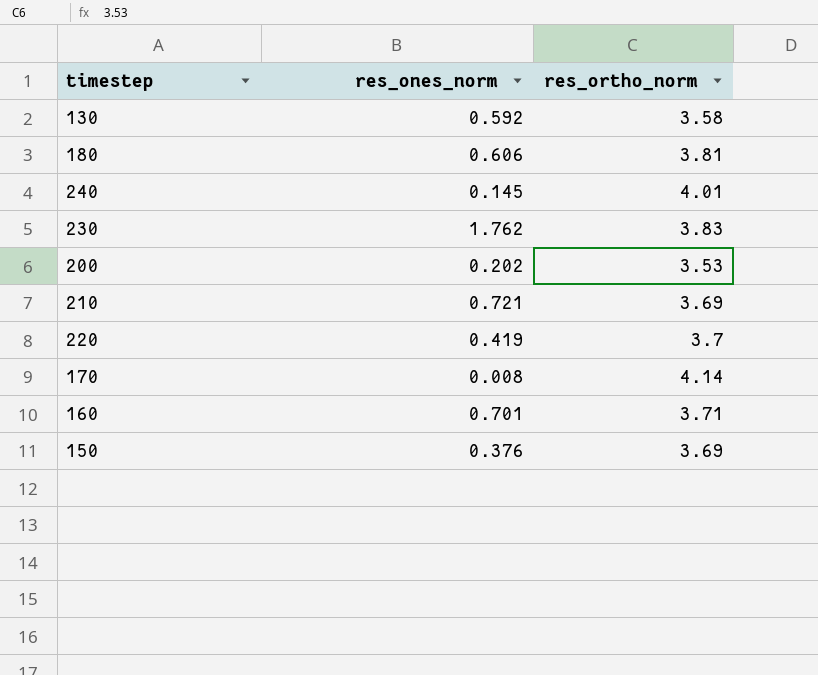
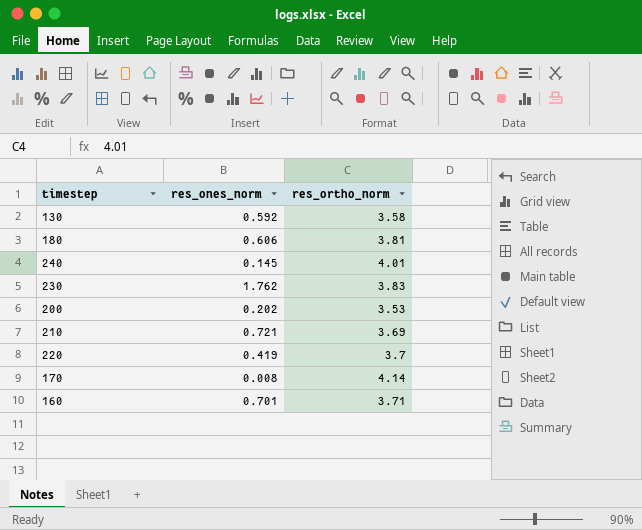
row 150: 0.376 | 3.69 -> none

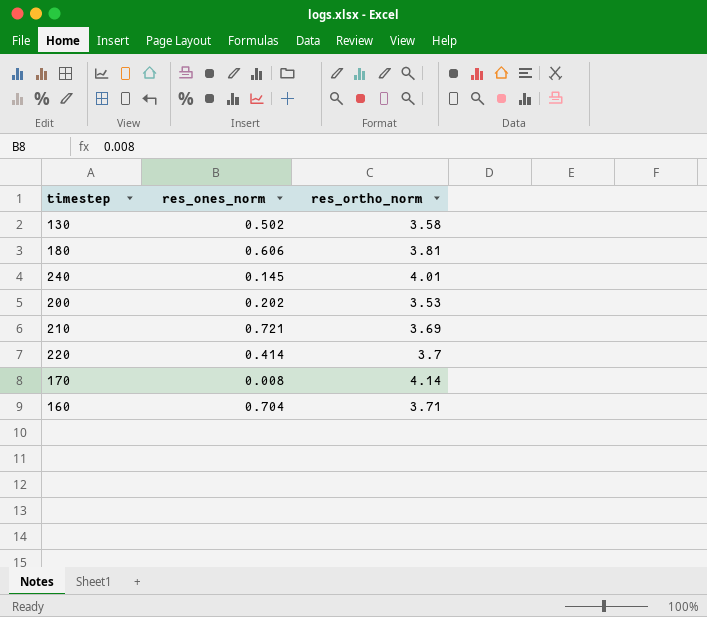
row 230: 1.762 | 3.83 -> none
130 | res_ones_norm: 0.592 -> 0.502
220 | res_ones_norm: 0.419 -> 0.414
160 | res_ones_norm: 0.701 -> 0.704

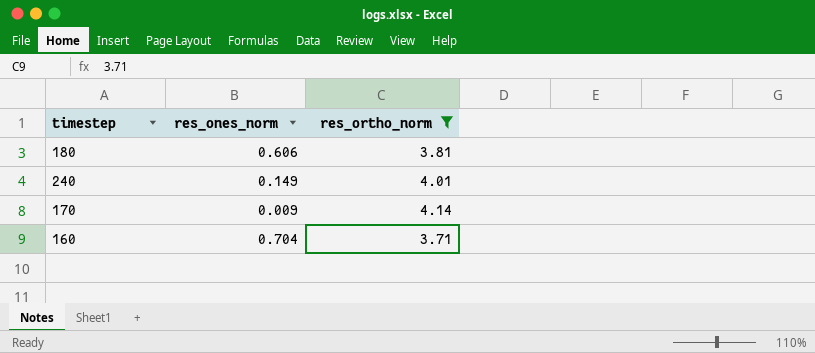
filter: none -> res_ortho_norm >= 3.71
240 | res_ones_norm: 0.145 -> 0.149
170 | res_ones_norm: 0.008 -> 0.009

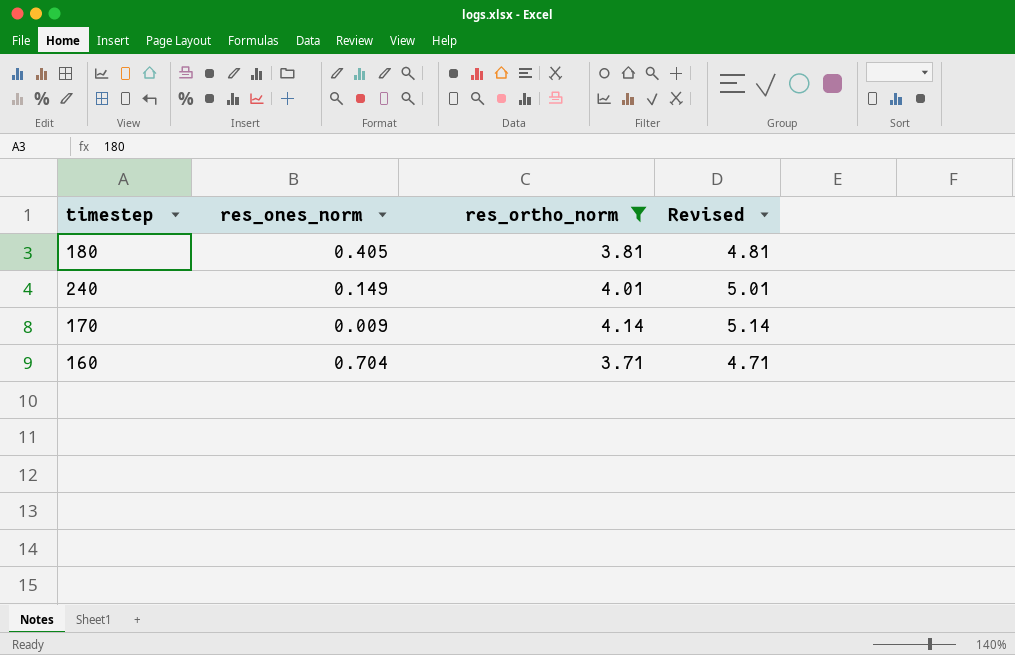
column Revised | formula: none -> [res_ortho_norm] + 1
180 | res_ones_norm: 0.606 -> 0.405

